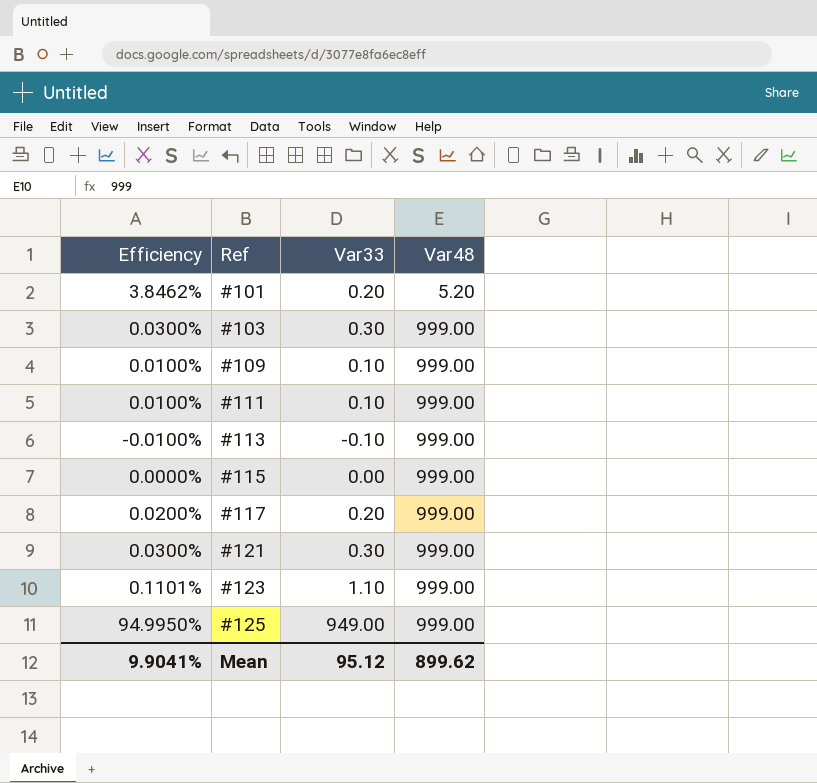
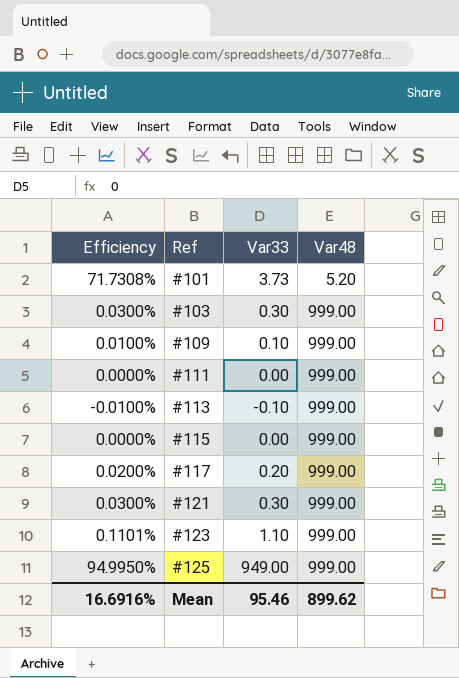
#101 | Efficiency: 3.8462% -> 71.7308%
#101 | Var33: 0.20 -> 3.73
#111 | Efficiency: 0.0100% -> 0.0000%
#111 | Var33: 0.10 -> 0.00
Mean | Efficiency: 9.9041% -> 16.6916%
Mean | Var33: 95.12 -> 95.46

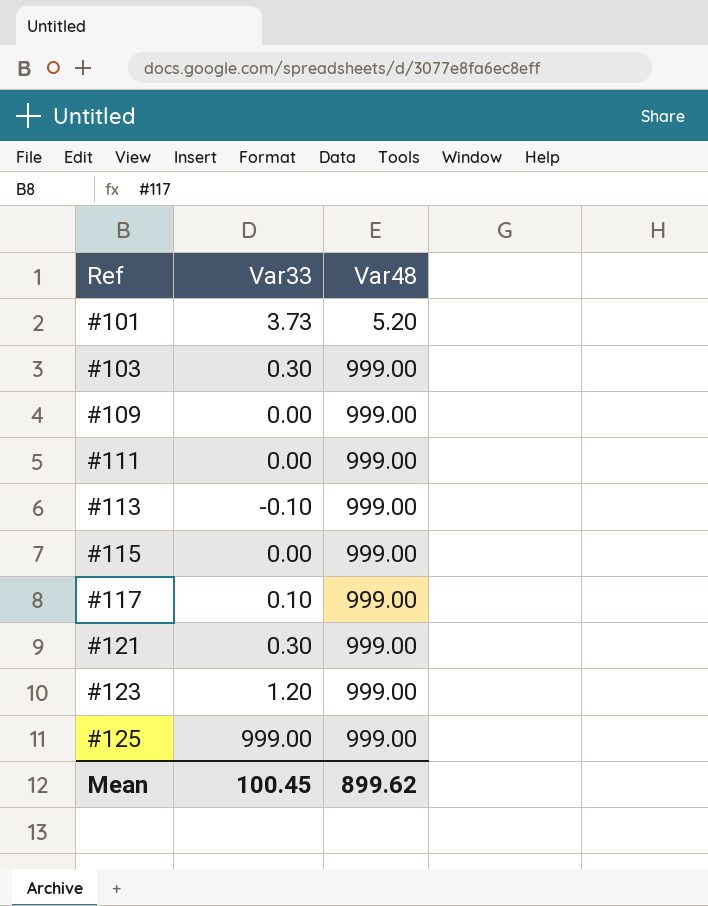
column Efficiency | formula: [Var33] / [Var48] -> none
#109 | Var33: 0.10 -> 0.00
#117 | Var33: 0.20 -> 0.10
#123 | Var33: 1.10 -> 1.20
#125 | Var33: 949.00 -> 999.00
Mean | Var33: 95.46 -> 100.45

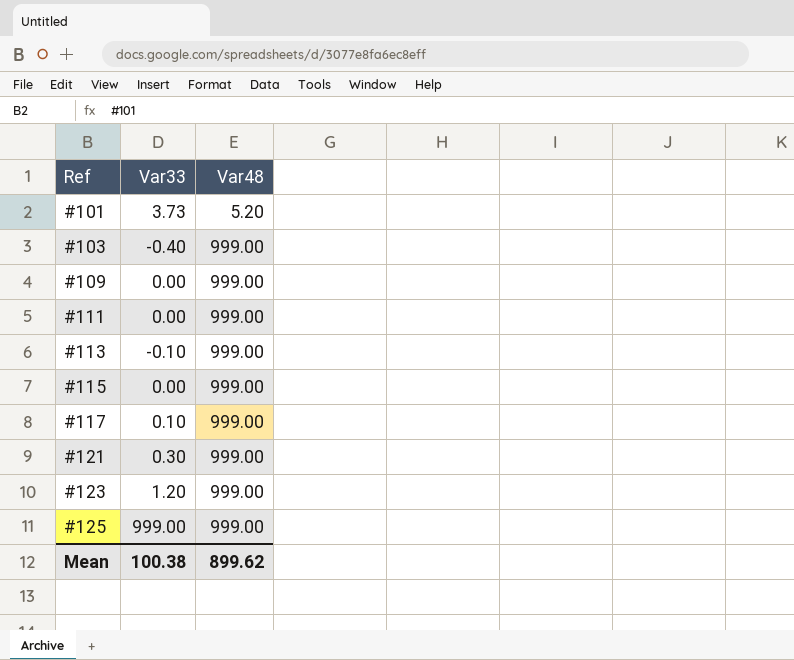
#103 | Var33: 0.30 -> -0.40
Mean | Var33: 100.45 -> 100.38

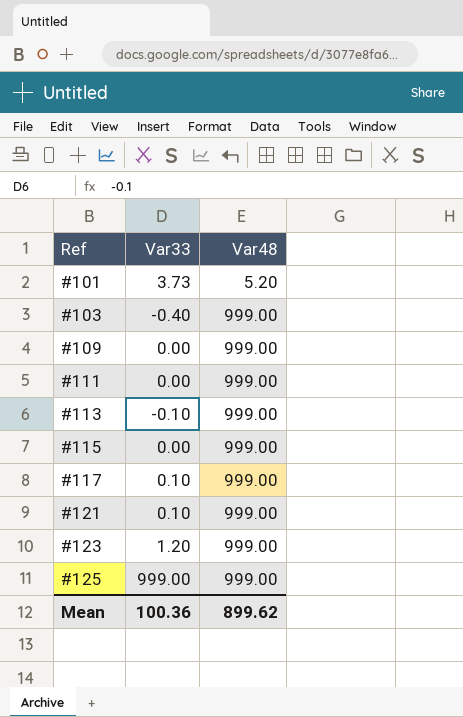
#121 | Var33: 0.30 -> 0.10
Mean | Var33: 100.38 -> 100.36

